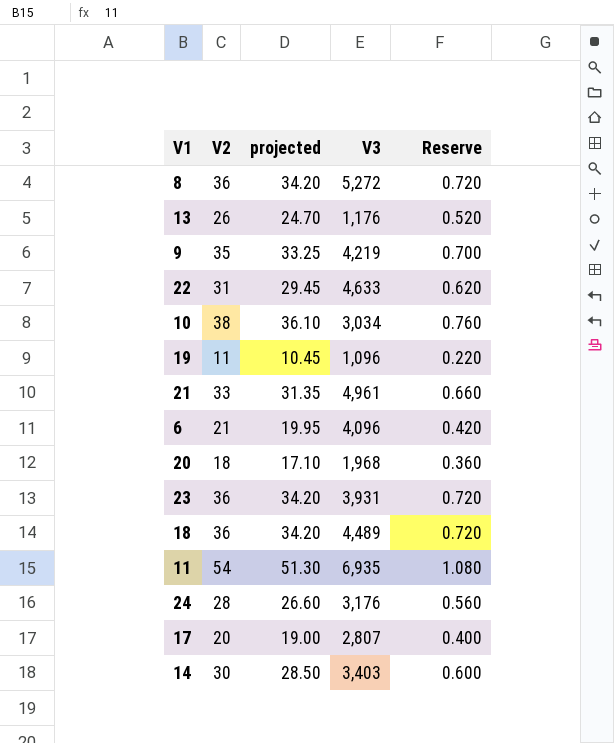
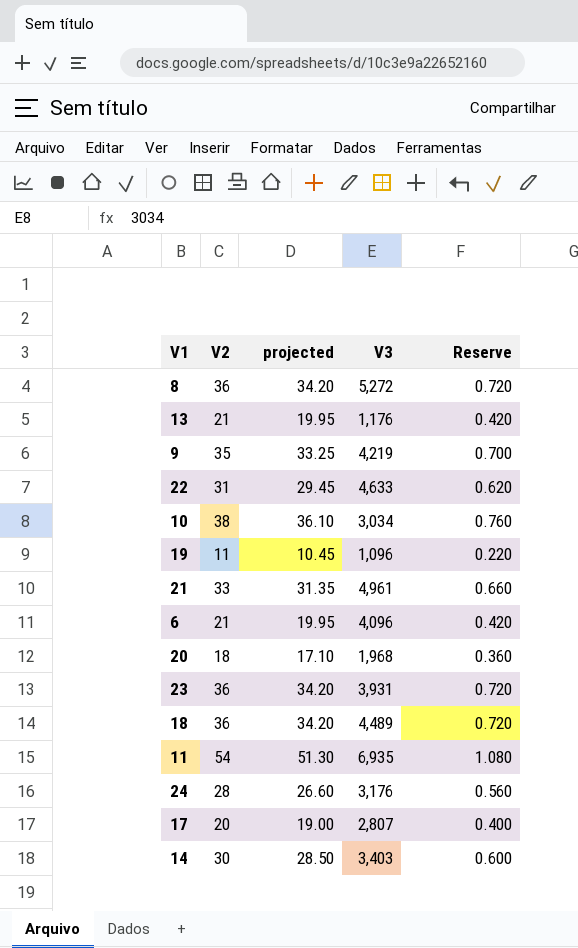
13 | V2: 26 -> 21
13 | projected: 24.70 -> 19.95
13 | Reserve: 0.520 -> 0.420

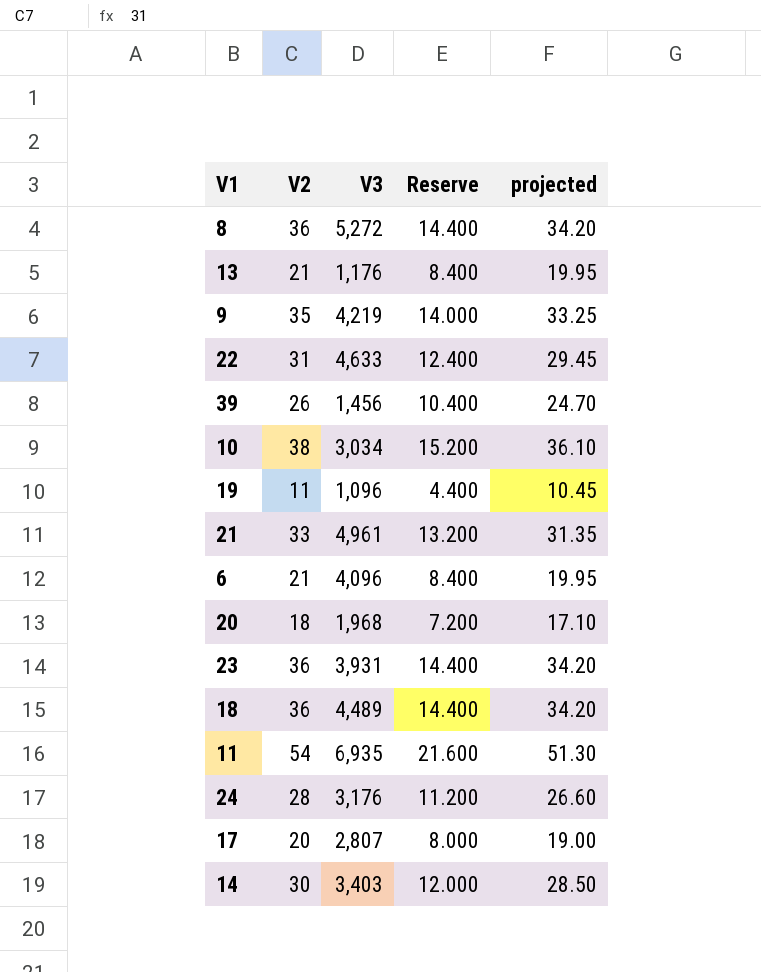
column Reserve | formula: [V2] * 0.02 -> [V2] * 0.4
column projected | position: 3 -> 5
row 39: none -> 26 | 1,456 | 10.400 | 24.70

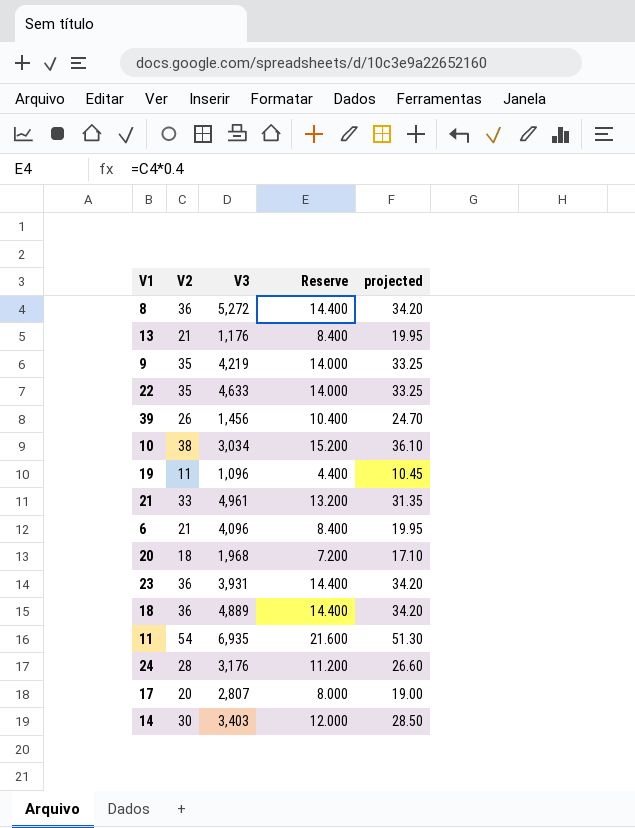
22 | V2: 31 -> 35
22 | Reserve: 12.400 -> 14.000
22 | projected: 29.45 -> 33.25
18 | V3: 4,489 -> 4,889

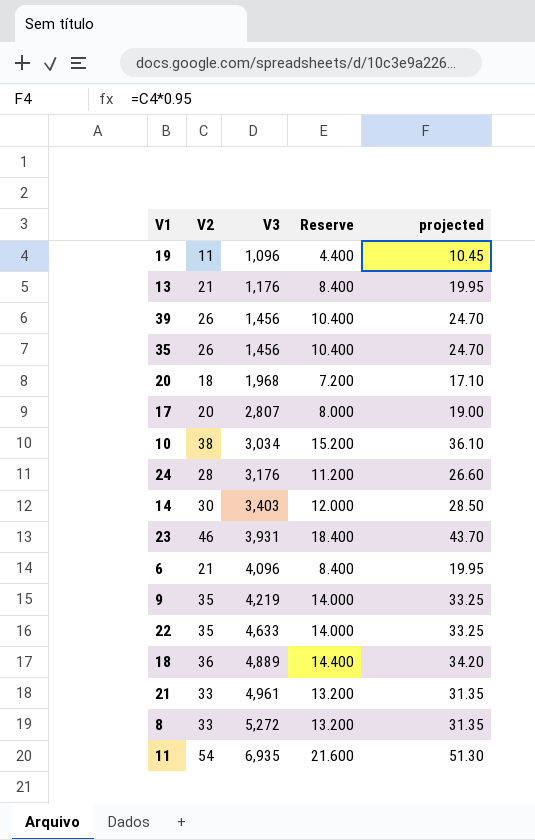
row order: none -> V3 ascending
row 35: none -> 26 | 1,456 | 10.400 | 24.70
23 | V2: 36 -> 46
23 | Reserve: 14.400 -> 18.400
23 | projected: 34.20 -> 43.70
8 | V2: 36 -> 33
8 | Reserve: 14.400 -> 13.200
8 | projected: 34.20 -> 31.35

